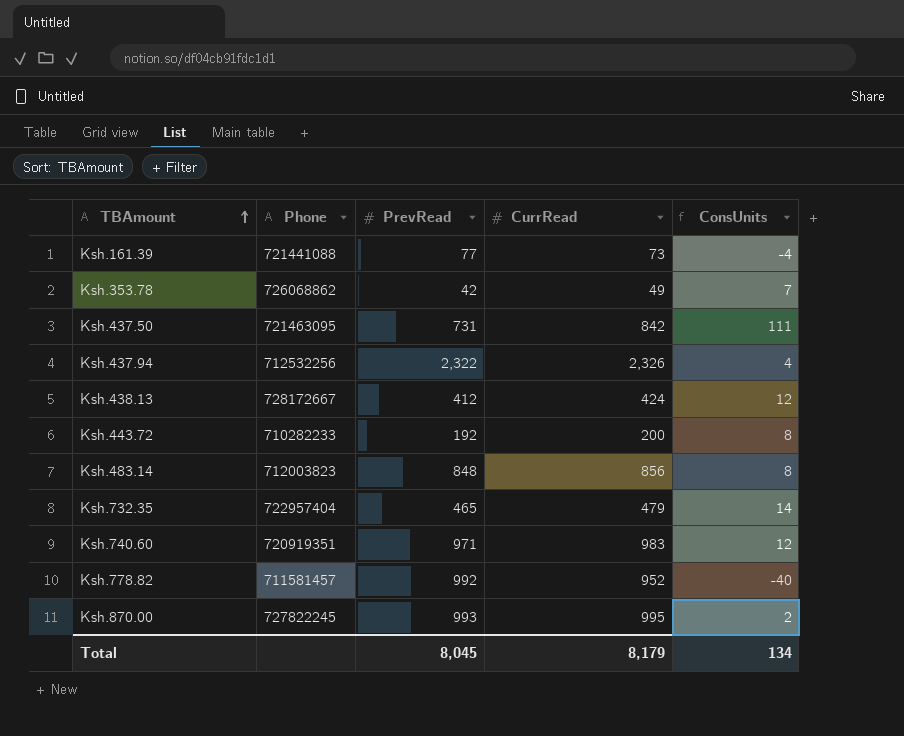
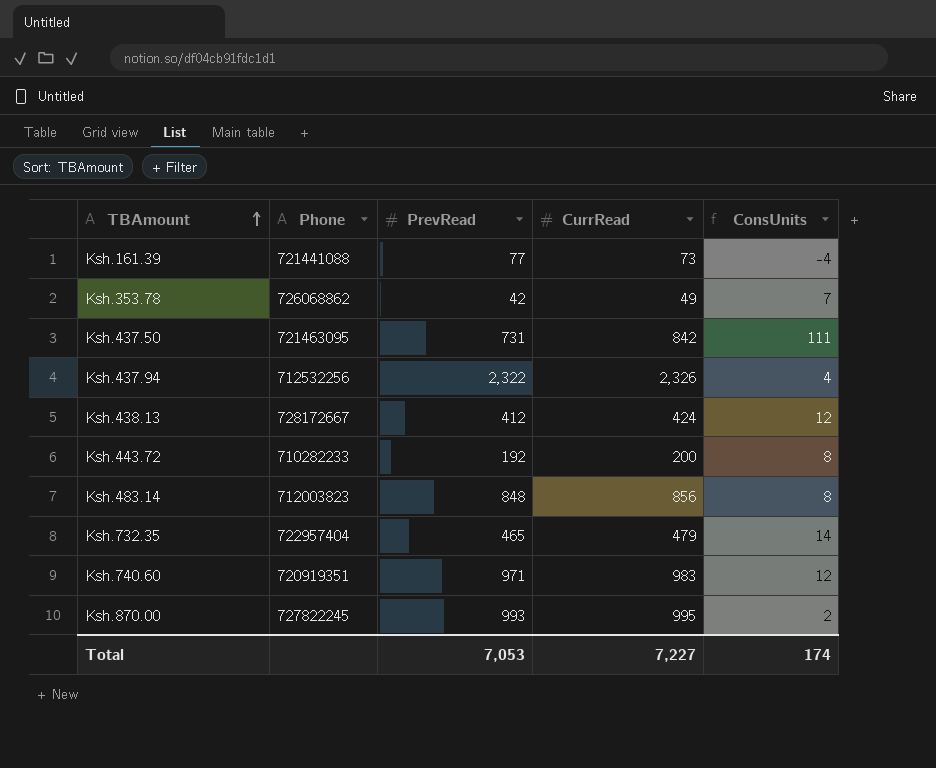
row Ksh.778.82: 711581457 | 992 | 952 | -40 -> none
Total | PrevRead: 8,045 -> 7,053
Total | CurrRead: 8,179 -> 7,227
Total | ConsUnits: 134 -> 174

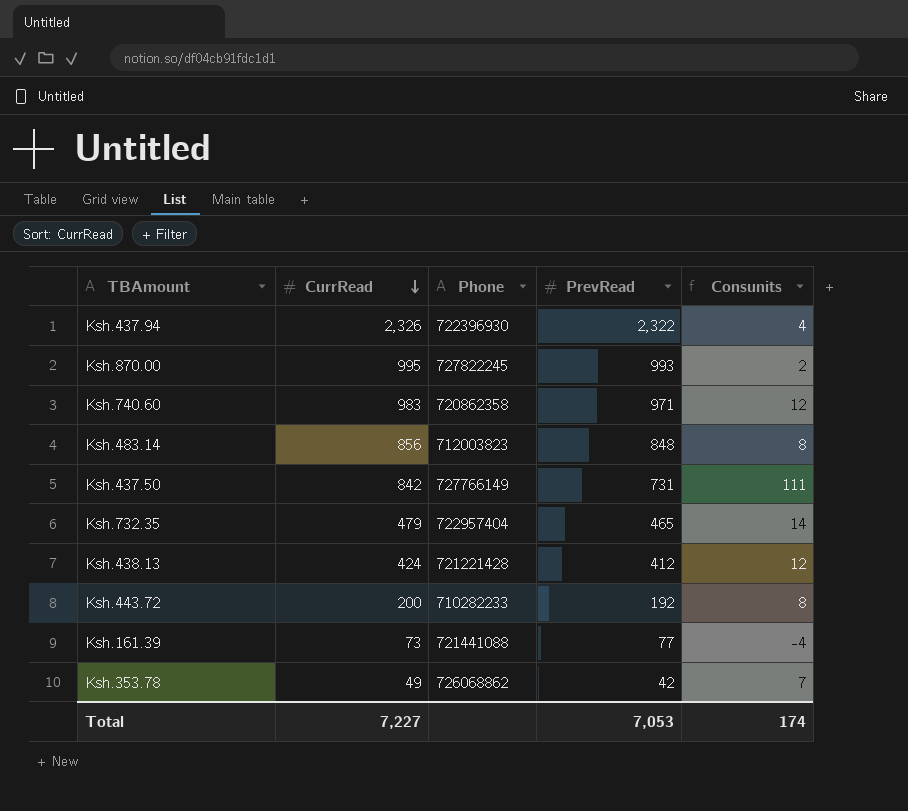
row order: TBAmount ascending -> CurrRead descending
column CurrRead | position: 4 -> 2
column name: ConsUnits -> Consunits
Ksh.437.94 | Phone: 712532256 -> 722396930
Ksh.740.60 | Phone: 720919351 -> 720862358
Ksh.437.50 | Phone: 721463095 -> 727766149
Ksh.438.13 | Phone: 728172667 -> 721221428

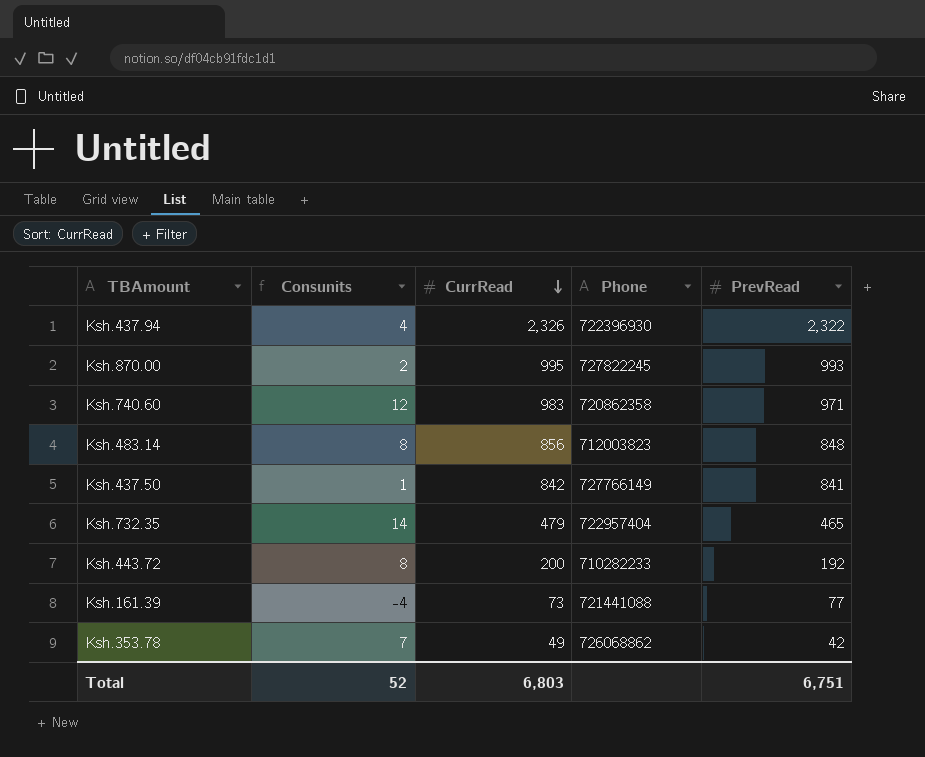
column Consunits | position: 5 -> 2
row Ksh.438.13: 424 | 721221428 | 412 | 12 -> none
Ksh.437.50 | Consunits: 111 -> 1
Ksh.437.50 | PrevRead: 731 -> 841
Total | Consunits: 174 -> 52
Total | CurrRead: 7,227 -> 6,803
Total | PrevRead: 7,053 -> 6,751

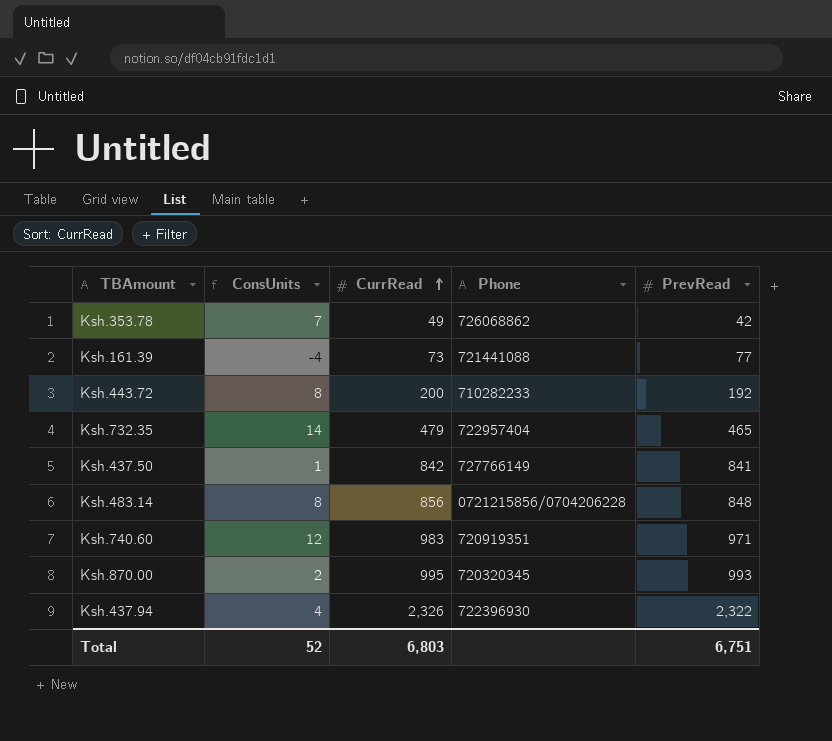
row order: CurrRead descending -> CurrRead ascending
column name: Consunits -> ConsUnits
Ksh.483.14 | Phone: 712003823 -> 0721215856/0704206228
Ksh.740.60 | Phone: 720862358 -> 720919351
Ksh.870.00 | Phone: 727822245 -> 720320345

